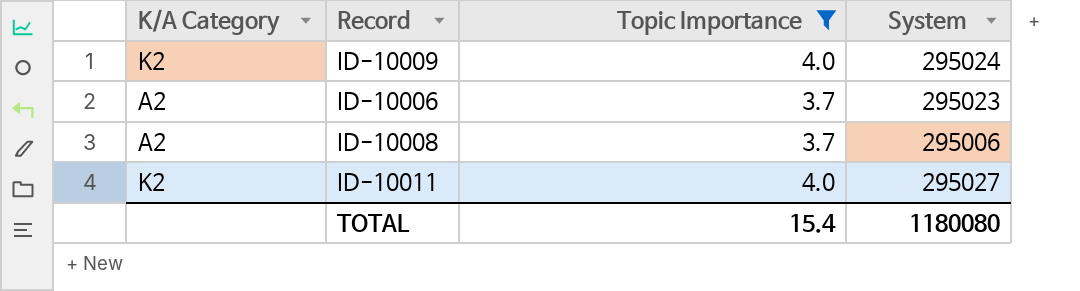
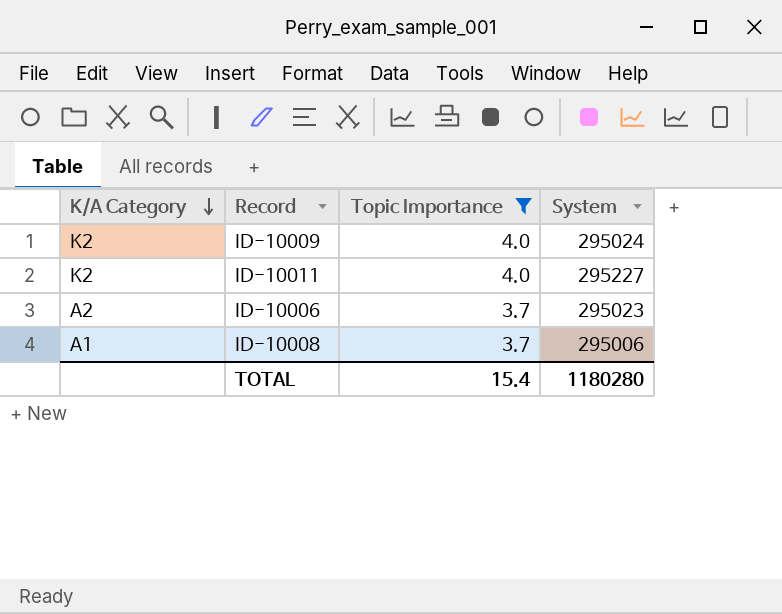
row order: none -> K/A Category descending
ID-10011 | System: 295027 -> 295227
ID-10008 | K/A Category: A2 -> A1
TOTAL | System: 1180080 -> 1180280

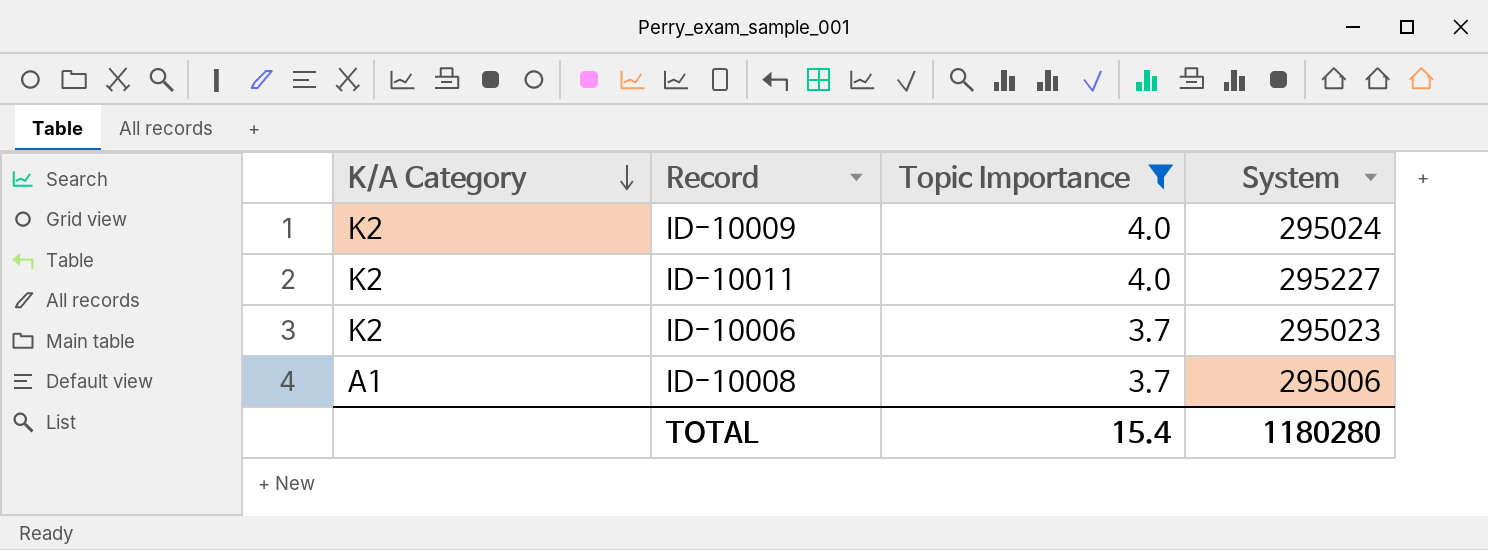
ID-10006 | K/A Category: A2 -> K2

